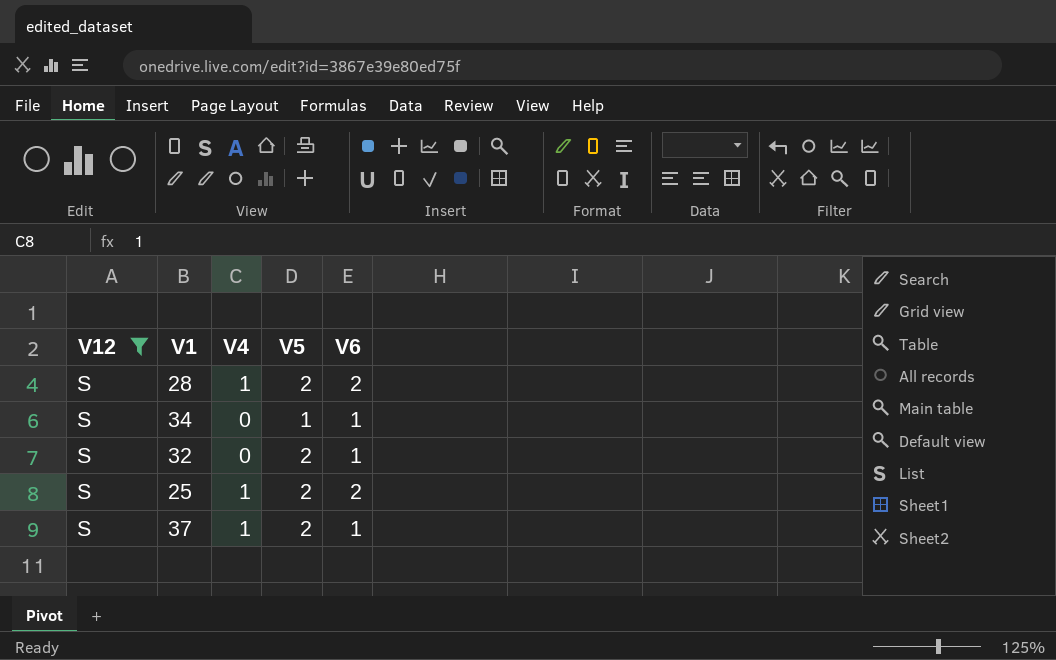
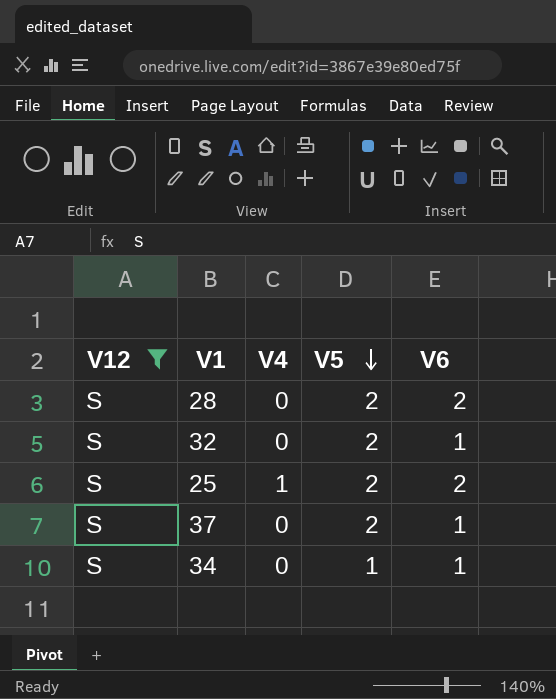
row order: none -> V5 descending
28 | V4: 1 -> 0
37 | V4: 1 -> 0

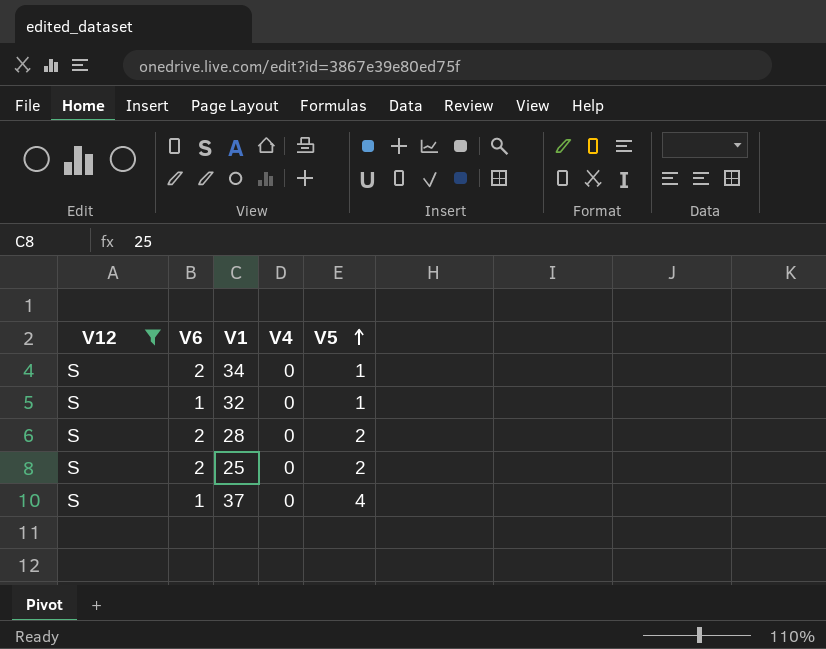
row order: V5 descending -> V5 ascending
column V6 | position: 5 -> 2
34 | V6: 1 -> 2
32 | V5: 2 -> 1
25 | V4: 1 -> 0
37 | V5: 2 -> 4

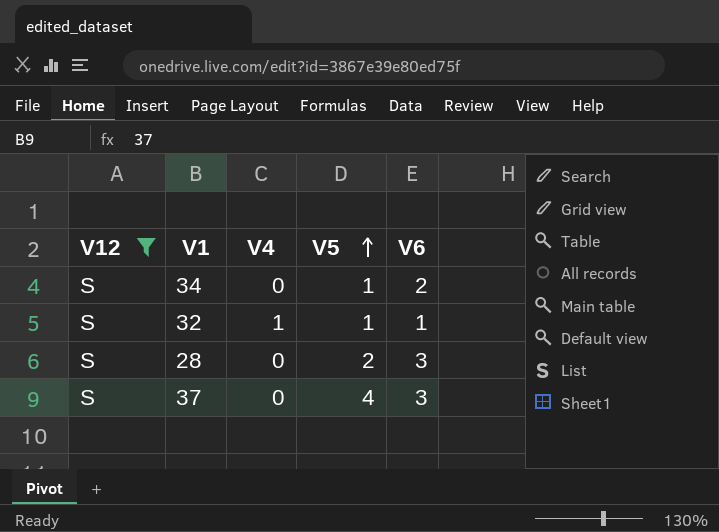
column V6 | position: 2 -> 5
row 25: S | 2 | 0 | 2 -> none
32 | V4: 0 -> 1
28 | V6: 2 -> 3
37 | V6: 1 -> 3

